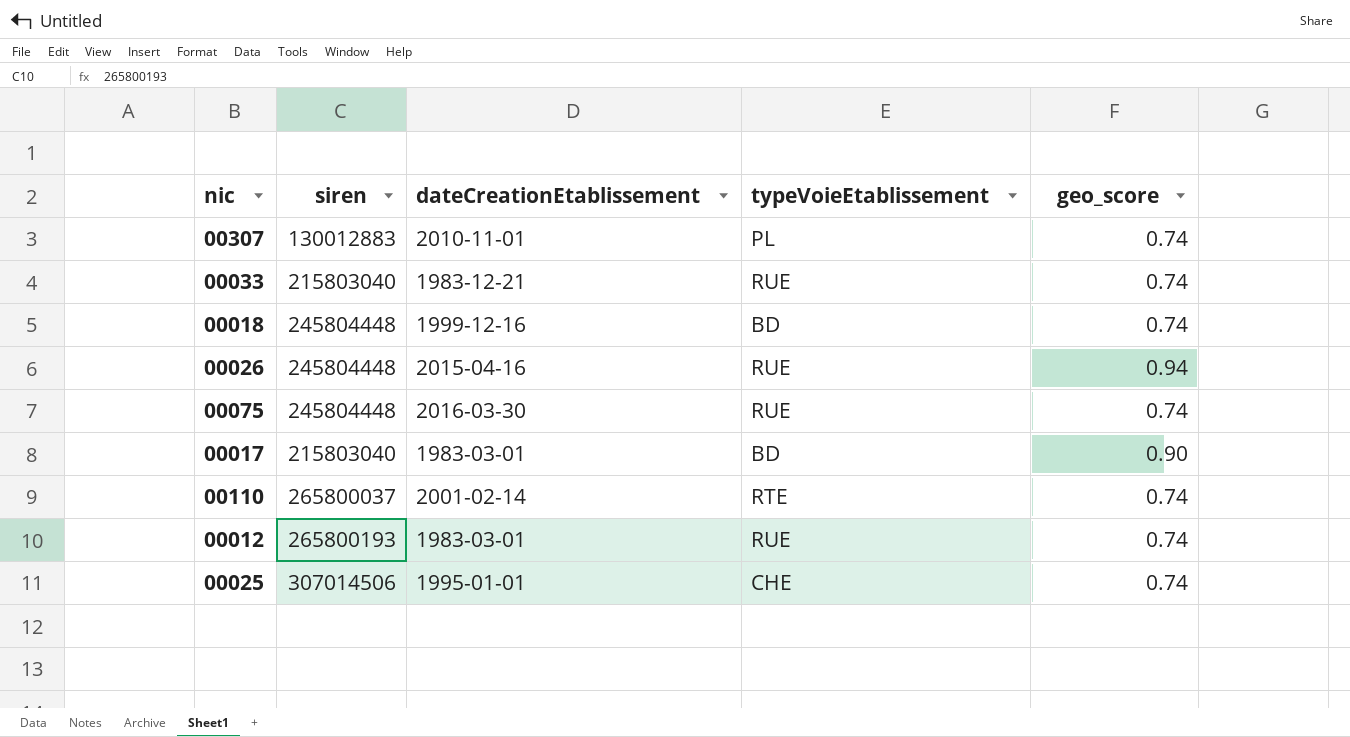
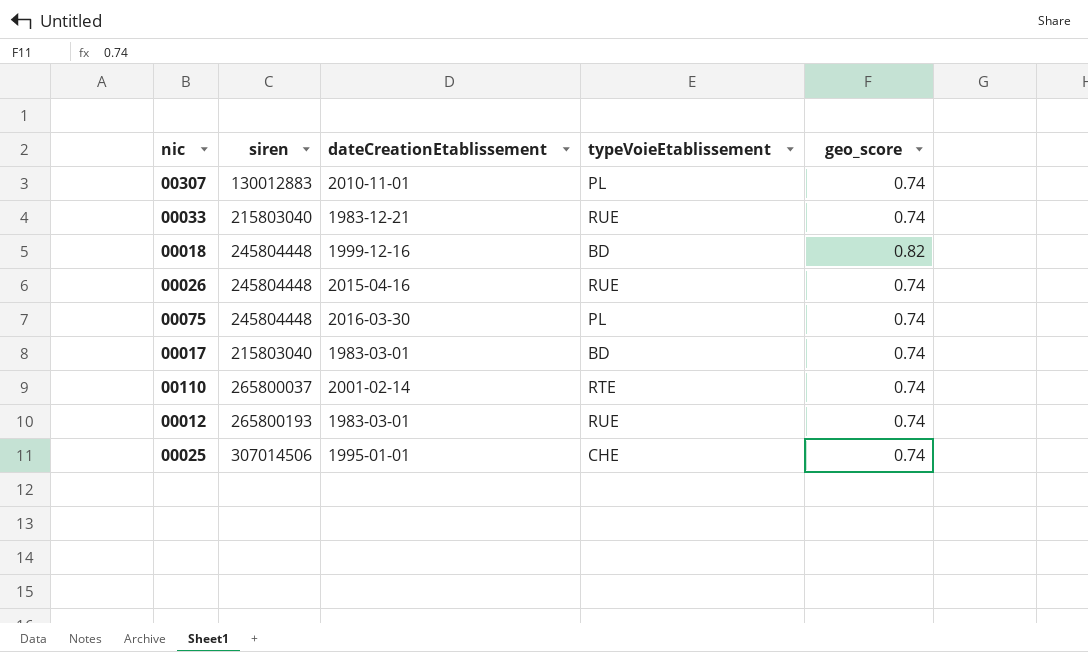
00018 | geo_score: 0.74 -> 0.82
00026 | geo_score: 0.94 -> 0.74
00075 | typeVoieEtablissement: RUE -> PL
00017 | geo_score: 0.90 -> 0.74

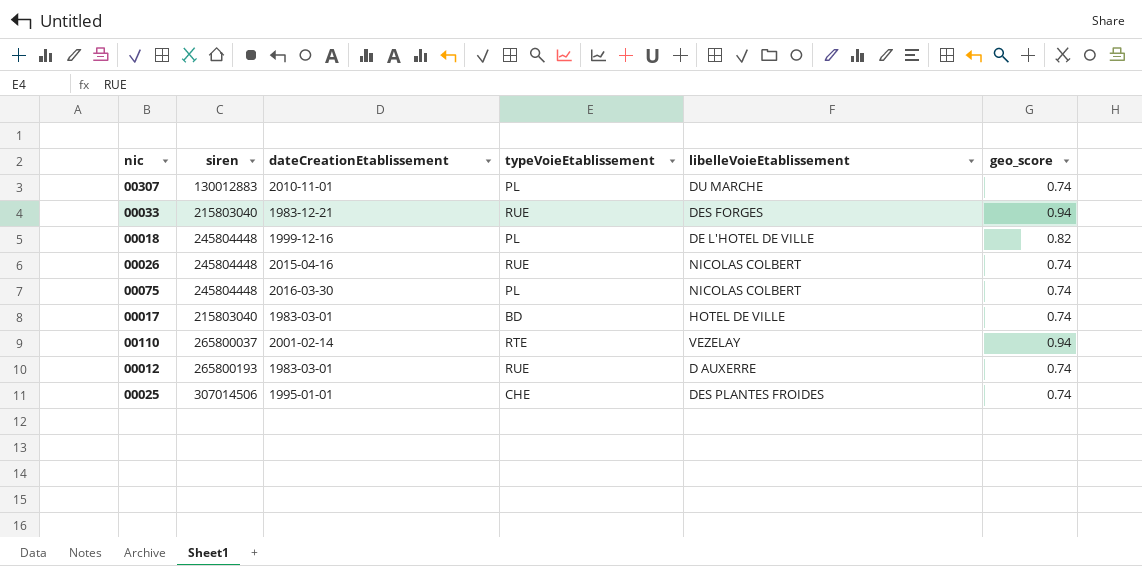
column libelleVoieEtablissement | position: none -> 5
00033 | geo_score: 0.74 -> 0.94
00018 | typeVoieEtablissement: BD -> PL
00110 | geo_score: 0.74 -> 0.94

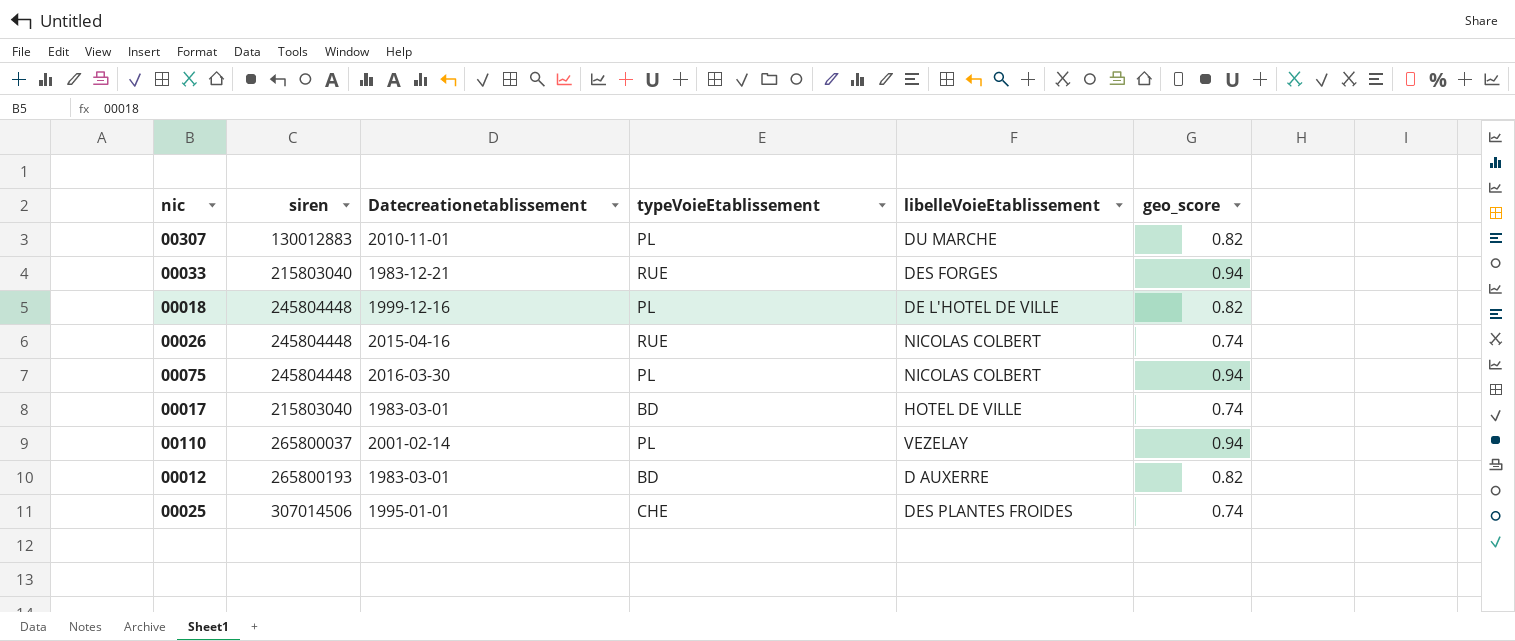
column name: dateCreationEtablissement -> Datecreationetablissement
00307 | geo_score: 0.74 -> 0.82
00075 | geo_score: 0.74 -> 0.94
00110 | typeVoieEtablissement: RTE -> PL
00012 | typeVoieEtablissement: RUE -> BD
00012 | geo_score: 0.74 -> 0.82

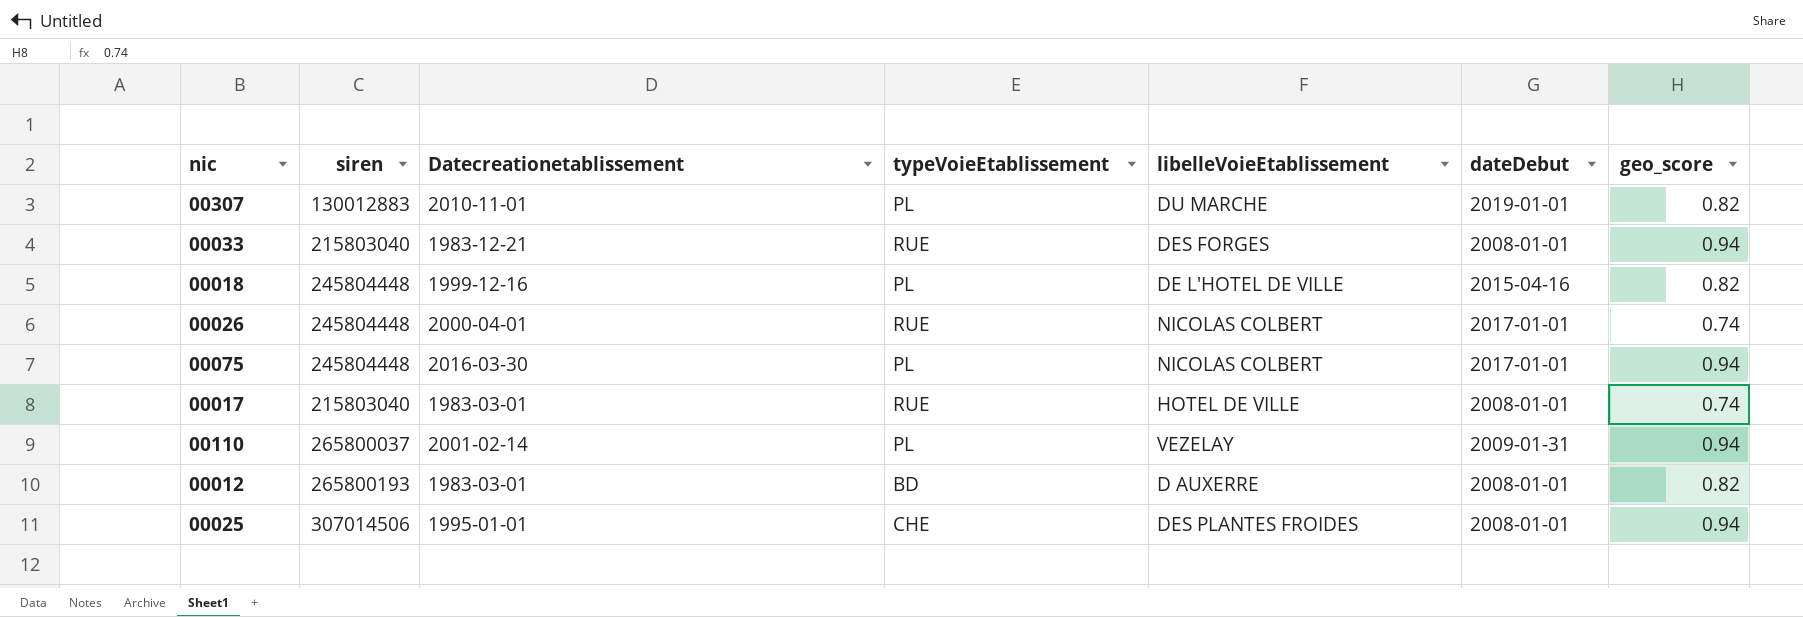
column dateDebut | position: none -> 6
00026 | Datecreationetablissement: 2015-04-16 -> 2000-04-01
00017 | typeVoieEtablissement: BD -> RUE
00025 | geo_score: 0.74 -> 0.94

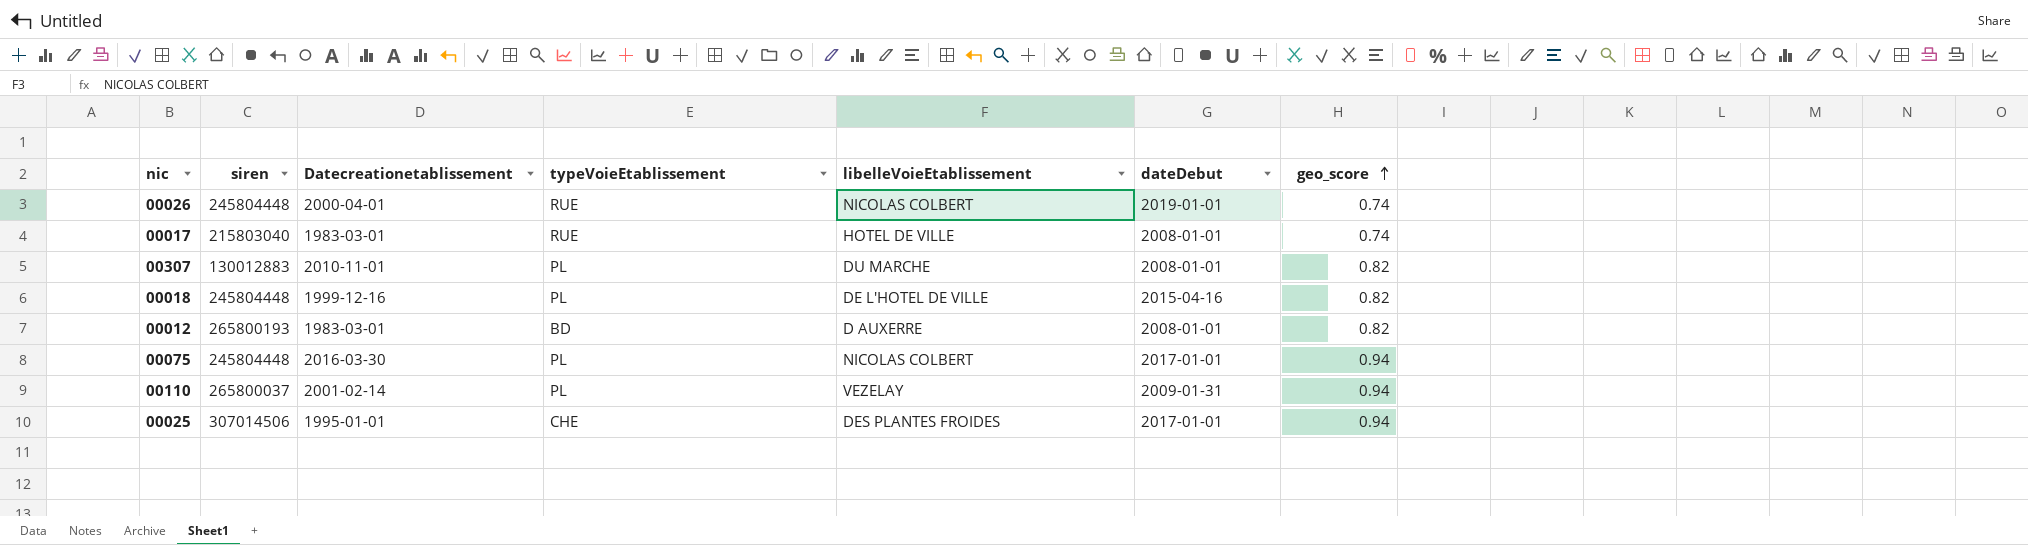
row order: none -> geo_score ascending
row 00033: 215803040 | 1983-12-21 | RUE | DES FORGES | 2008-01-01 | 0.94 -> none
00026 | dateDebut: 2017-01-01 -> 2019-01-01
00307 | dateDebut: 2019-01-01 -> 2008-01-01
00025 | dateDebut: 2008-01-01 -> 2017-01-01

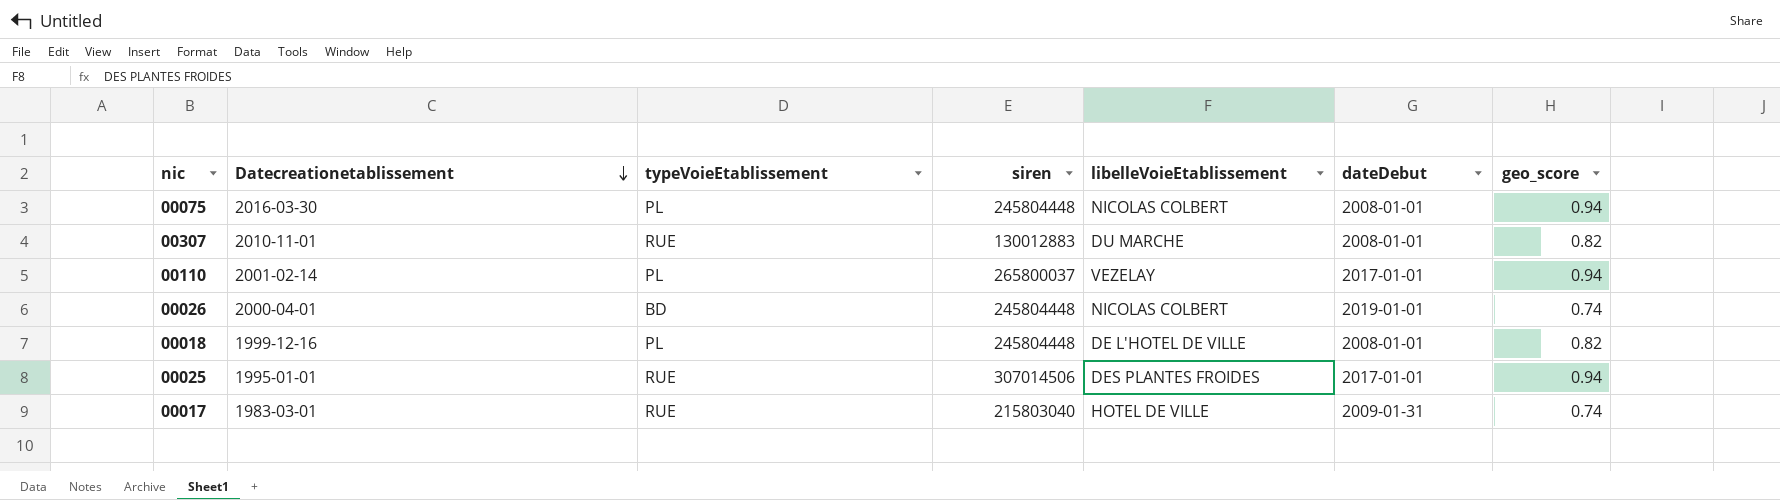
row order: geo_score ascending -> Datecreationetablissement descending
column siren | position: 2 -> 4
row 00012: 265800193 | 1983-03-01 | BD | D AUXERRE | 2008-01-01 | 0.82 -> none
00075 | dateDebut: 2017-01-01 -> 2008-01-01
00307 | typeVoieEtablissement: PL -> RUE
00110 | dateDebut: 2009-01-31 -> 2017-01-01
00026 | typeVoieEtablissement: RUE -> BD
00018 | dateDebut: 2015-04-16 -> 2008-01-01
00025 | typeVoieEtablissement: CHE -> RUE
00017 | dateDebut: 2008-01-01 -> 2009-01-31

